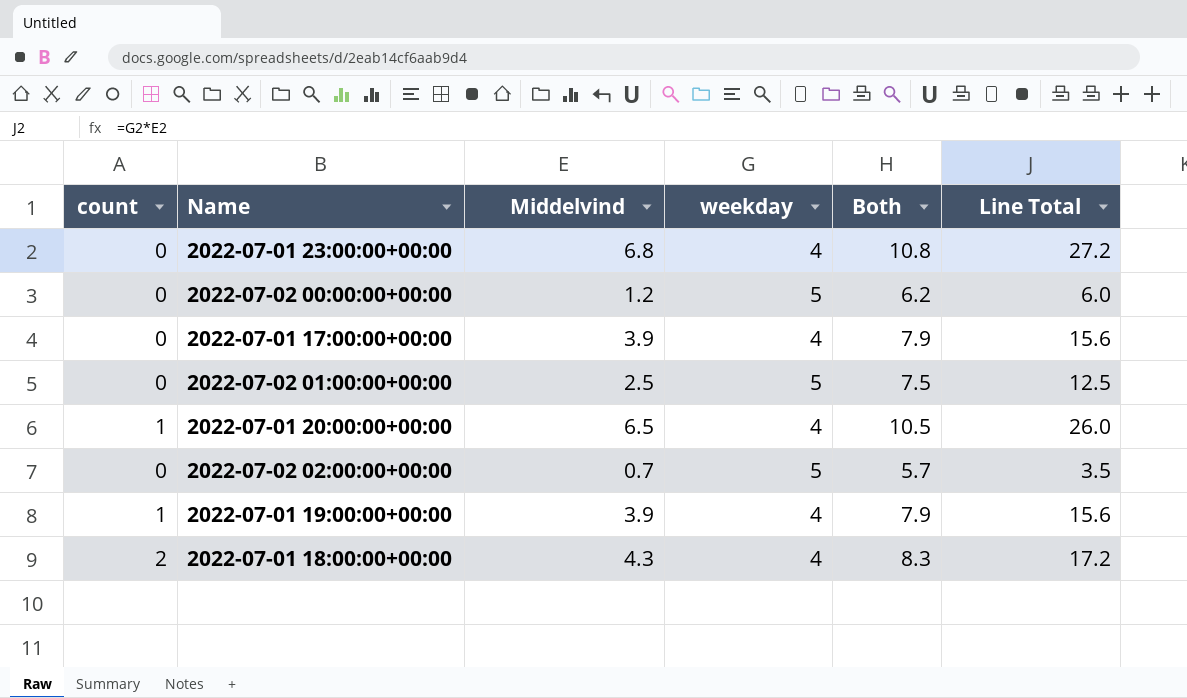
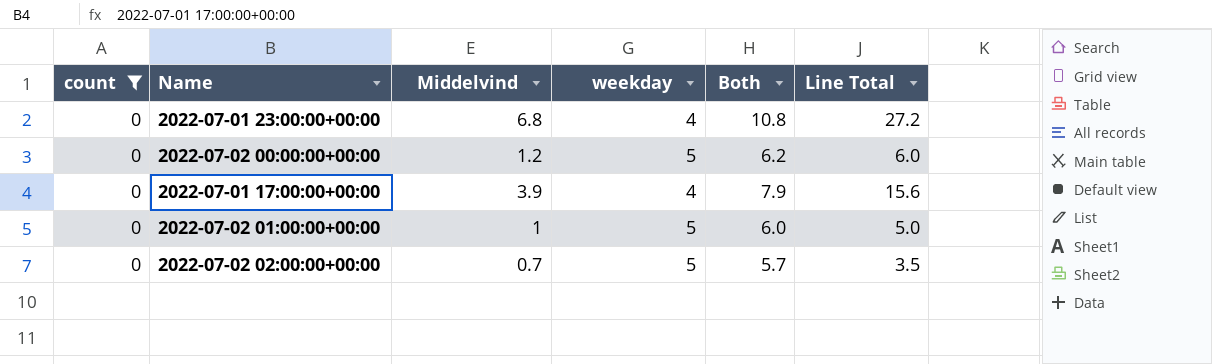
filter: none -> count = 0
2022-07-02 01:00:00+00:00 | Middelvind: 2.5 -> 1
2022-07-02 01:00:00+00:00 | Both: 7.5 -> 6.0
2022-07-02 01:00:00+00:00 | Line Total: 12.5 -> 5.0

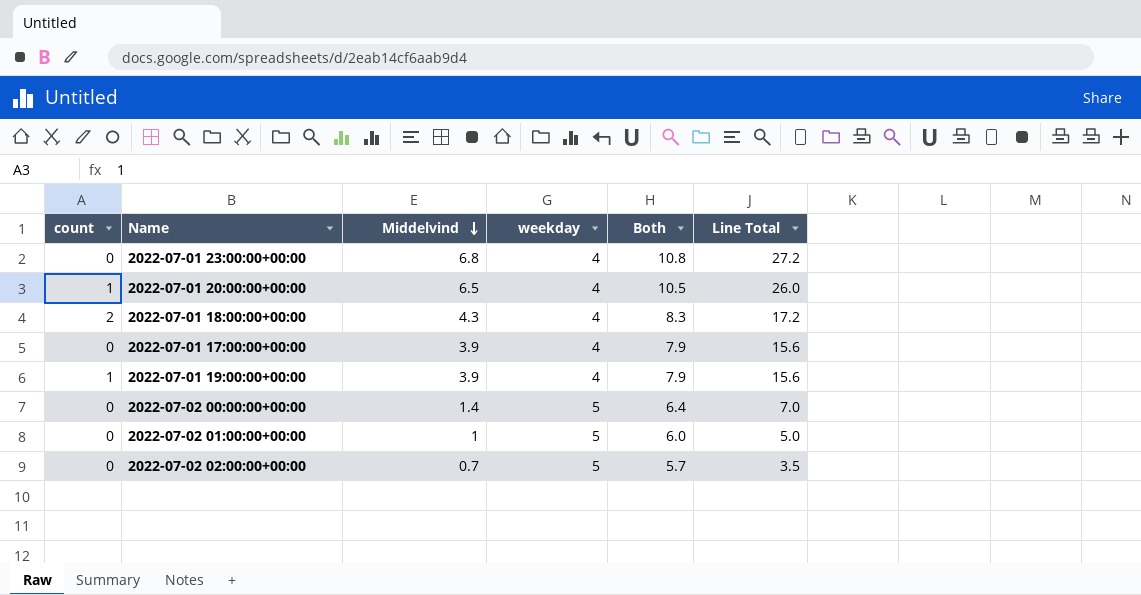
filter: count = 0 -> none
row order: none -> Middelvind descending
2022-07-02 00:00:00+00:00 | Middelvind: 1.2 -> 1.4
2022-07-02 00:00:00+00:00 | Both: 6.2 -> 6.4
2022-07-02 00:00:00+00:00 | Line Total: 6.0 -> 7.0

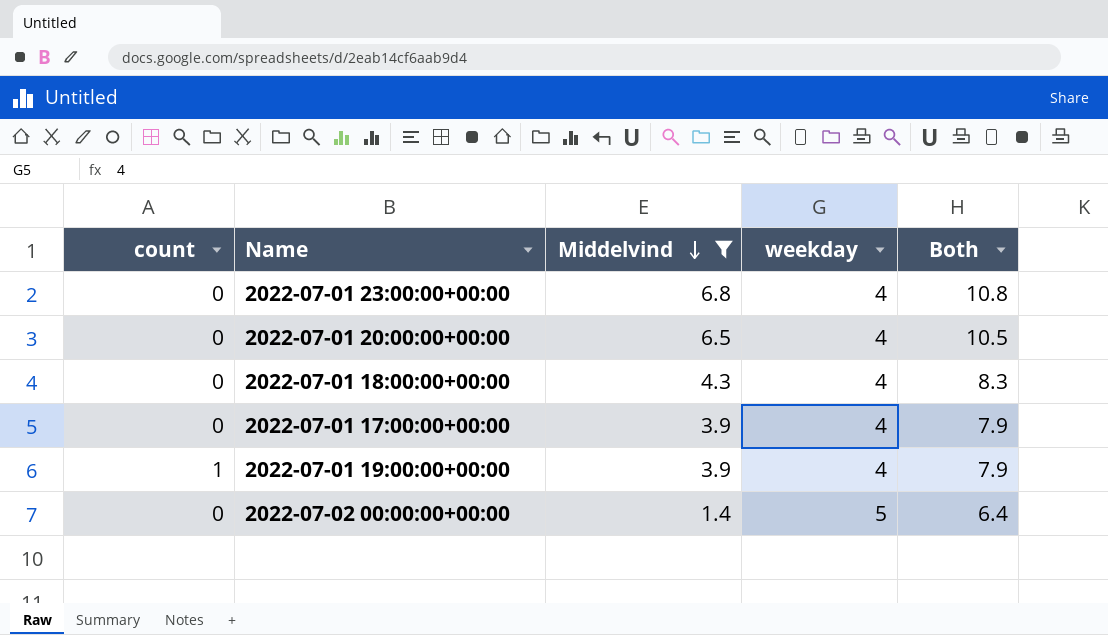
filter: none -> Middelvind >= 1.4
column Line Total | formula: [Middelvind] * [weekday] -> none
2022-07-01 20:00:00+00:00 | count: 1 -> 0
2022-07-01 18:00:00+00:00 | count: 2 -> 0

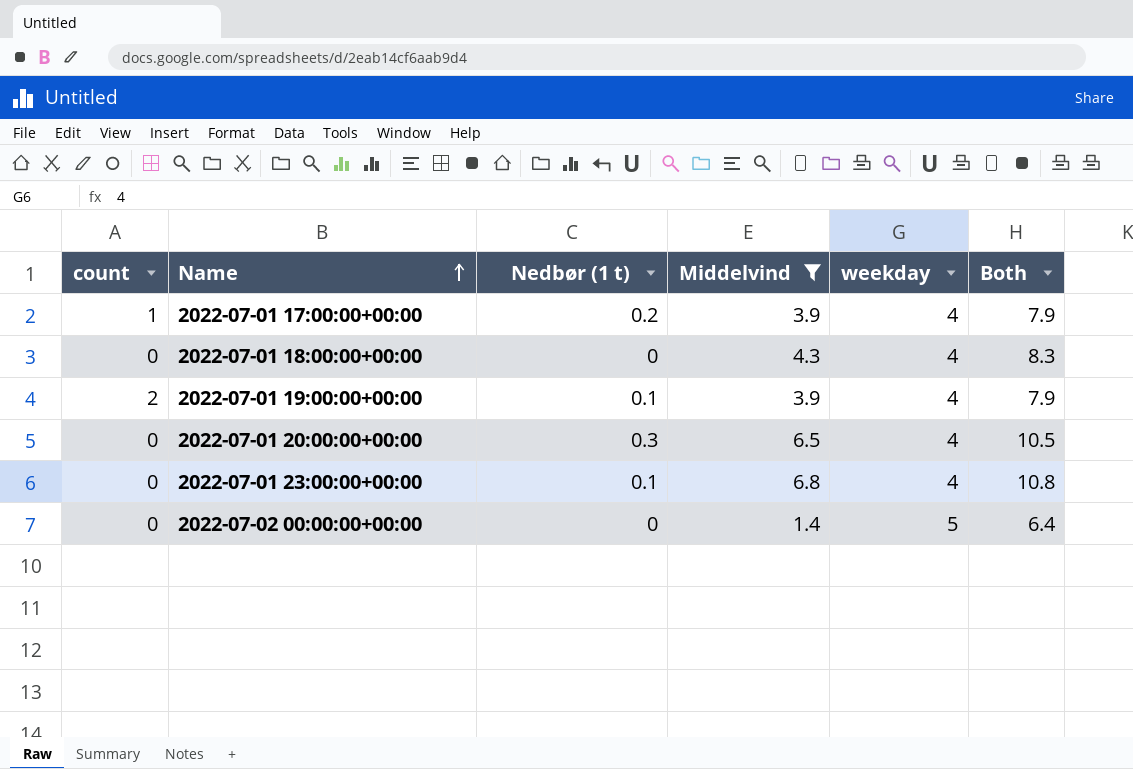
row order: Middelvind descending -> Name ascending
column Nedbør (1 t) | position: none -> 3
2022-07-01 17:00:00+00:00 | count: 0 -> 1
2022-07-01 19:00:00+00:00 | count: 1 -> 2

